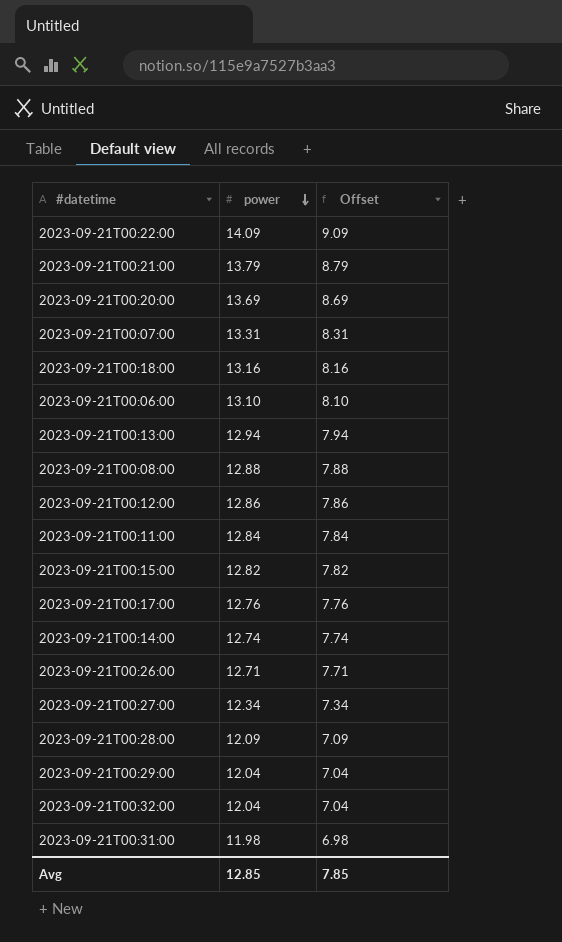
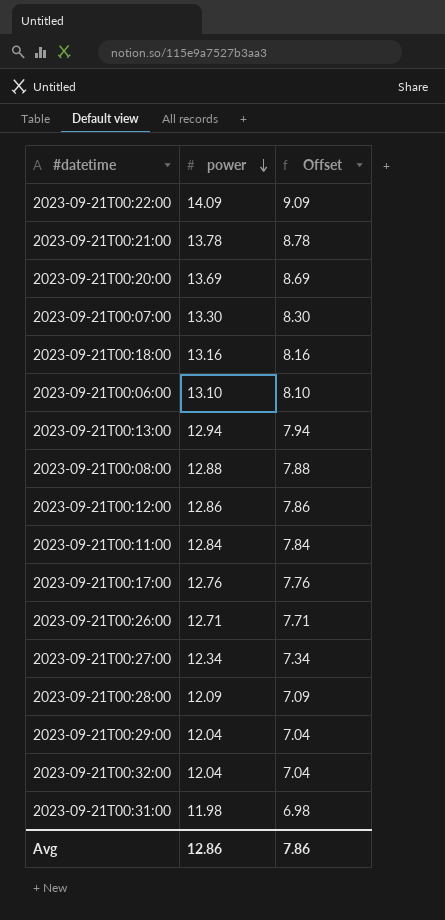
row 2023-09-21T00:15:00: 12.82 | 7.82 -> none
row 2023-09-21T00:14:00: 12.74 | 7.74 -> none
2023-09-21T00:21:00 | power: 13.79 -> 13.78
2023-09-21T00:21:00 | Offset: 8.79 -> 8.78
2023-09-21T00:07:00 | power: 13.31 -> 13.30
2023-09-21T00:07:00 | Offset: 8.31 -> 8.30
Avg | power: 12.85 -> 12.86
Avg | Offset: 7.85 -> 7.86

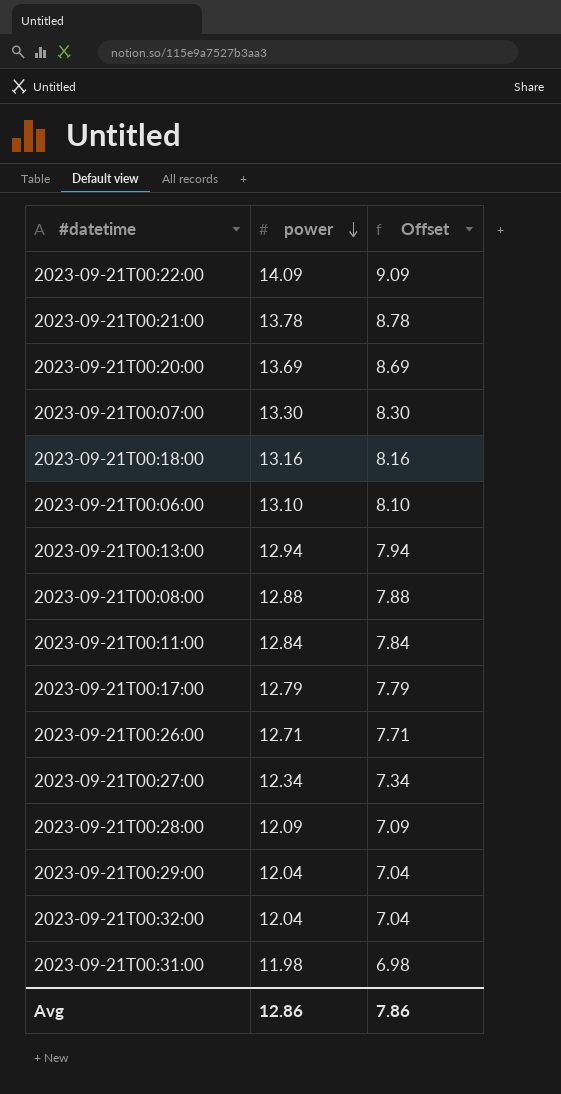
row 2023-09-21T00:12:00: 12.86 | 7.86 -> none
2023-09-21T00:17:00 | power: 12.76 -> 12.79
2023-09-21T00:17:00 | Offset: 7.76 -> 7.79

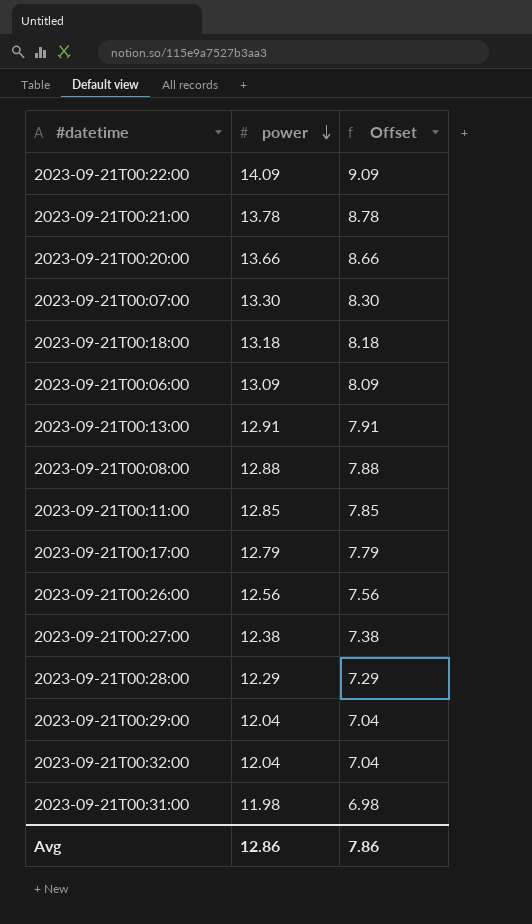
2023-09-21T00:20:00 | power: 13.69 -> 13.66
2023-09-21T00:20:00 | Offset: 8.69 -> 8.66
2023-09-21T00:18:00 | power: 13.16 -> 13.18
2023-09-21T00:18:00 | Offset: 8.16 -> 8.18
2023-09-21T00:06:00 | power: 13.10 -> 13.09
2023-09-21T00:06:00 | Offset: 8.10 -> 8.09
2023-09-21T00:13:00 | power: 12.94 -> 12.91
2023-09-21T00:13:00 | Offset: 7.94 -> 7.91
2023-09-21T00:11:00 | power: 12.84 -> 12.85
2023-09-21T00:11:00 | Offset: 7.84 -> 7.85
2023-09-21T00:26:00 | power: 12.71 -> 12.56
2023-09-21T00:26:00 | Offset: 7.71 -> 7.56
2023-09-21T00:27:00 | power: 12.34 -> 12.38
2023-09-21T00:27:00 | Offset: 7.34 -> 7.38
2023-09-21T00:28:00 | power: 12.09 -> 12.29
2023-09-21T00:28:00 | Offset: 7.09 -> 7.29

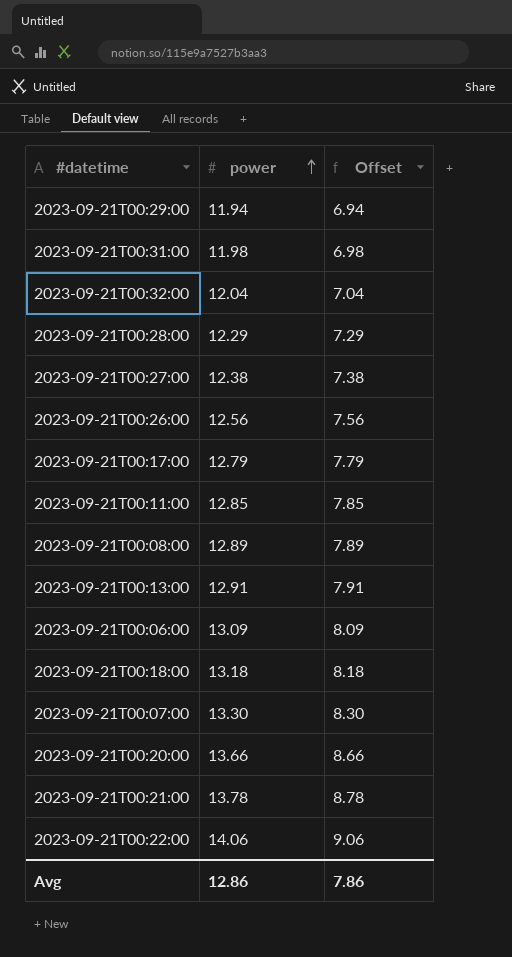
row order: power descending -> power ascending
2023-09-21T00:29:00 | power: 12.04 -> 11.94
2023-09-21T00:29:00 | Offset: 7.04 -> 6.94
2023-09-21T00:08:00 | power: 12.88 -> 12.89
2023-09-21T00:08:00 | Offset: 7.88 -> 7.89
2023-09-21T00:22:00 | power: 14.09 -> 14.06
2023-09-21T00:22:00 | Offset: 9.09 -> 9.06

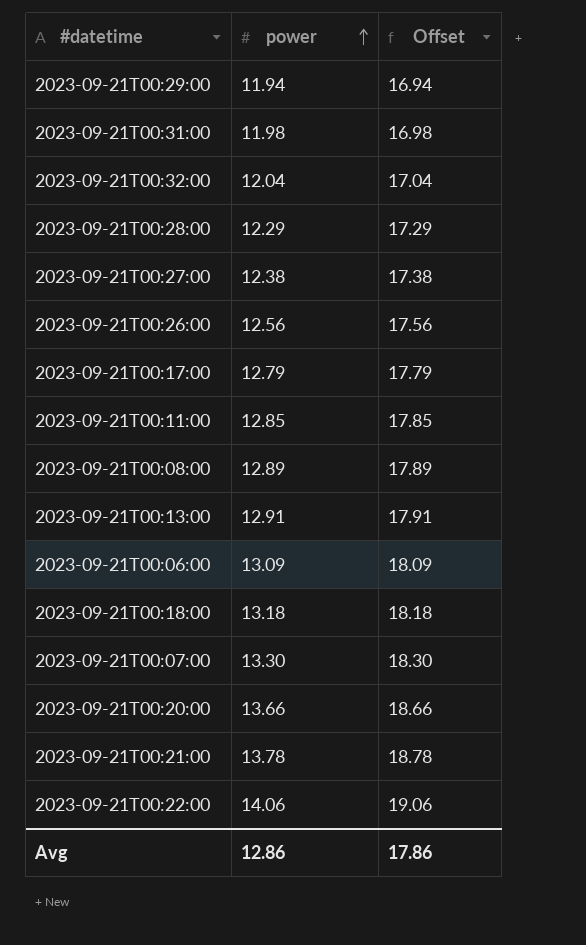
column Offset | formula: [power] - 5 -> [power] + 5
Avg | Offset: 7.86 -> 17.86

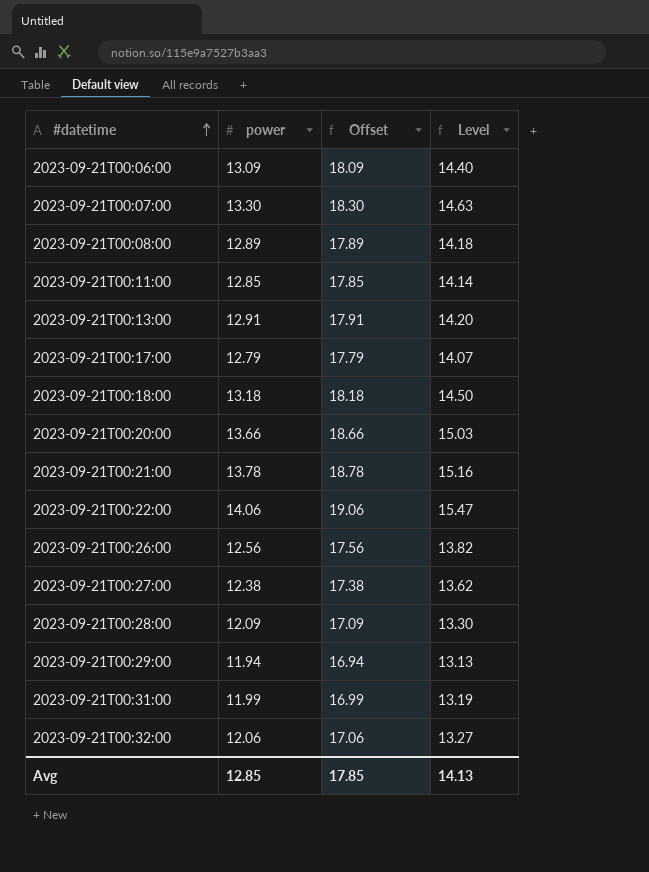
row order: power ascending -> #datetime ascending
column Level | formula: none -> [power] * 1.1
2023-09-21T00:28:00 | power: 12.29 -> 12.09
2023-09-21T00:28:00 | Offset: 17.29 -> 17.09
2023-09-21T00:31:00 | power: 11.98 -> 11.99
2023-09-21T00:31:00 | Offset: 16.98 -> 16.99
2023-09-21T00:32:00 | power: 12.04 -> 12.06
2023-09-21T00:32:00 | Offset: 17.04 -> 17.06
Avg | power: 12.86 -> 12.85
Avg | Offset: 17.86 -> 17.85

